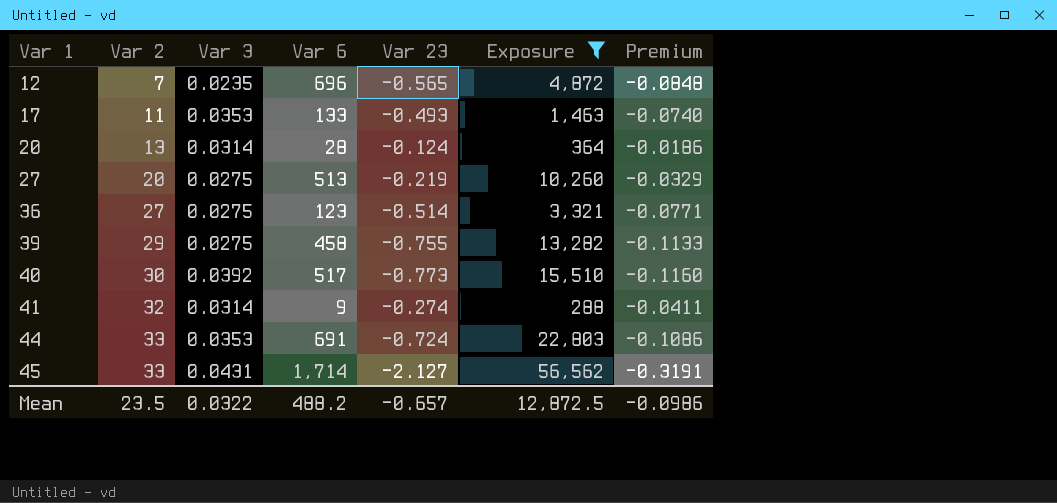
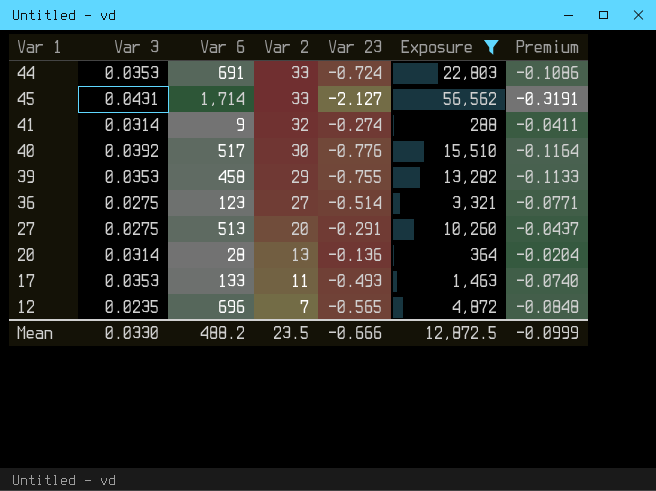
row order: Var 1 ascending -> Var 2 descending
column Var 2 | position: 2 -> 4
40 | Var 23: -0.773 -> -0.776
40 | Premium: -0.1160 -> -0.1164
39 | Var 3: 0.0275 -> 0.0353
27 | Var 23: -0.219 -> -0.291
27 | Premium: -0.0329 -> -0.0437
20 | Var 23: -0.124 -> -0.136
20 | Premium: -0.0186 -> -0.0204
Mean | Var 3: 0.0322 -> 0.0330
Mean | Var 23: -0.657 -> -0.666
Mean | Premium: -0.0986 -> -0.0999

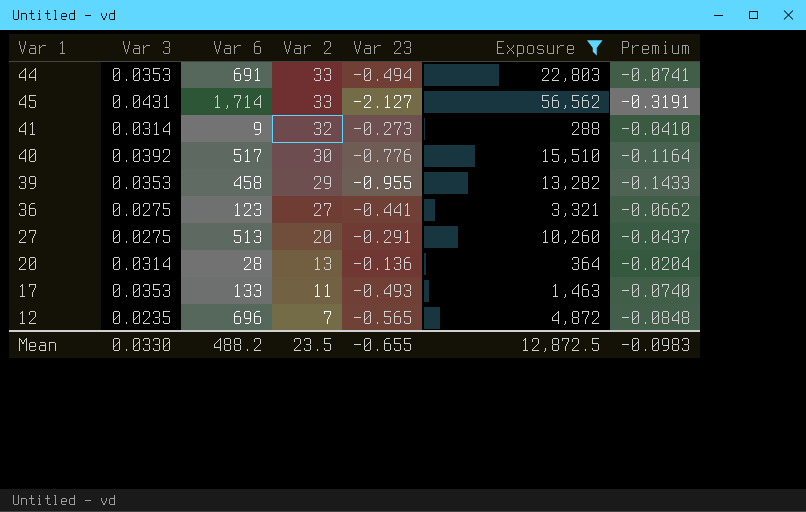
44 | Var 23: -0.724 -> -0.494
44 | Premium: -0.1086 -> -0.0741
41 | Var 23: -0.274 -> -0.273
41 | Premium: -0.0411 -> -0.0410
39 | Var 23: -0.755 -> -0.955
39 | Premium: -0.1133 -> -0.1433
36 | Var 23: -0.514 -> -0.441
36 | Premium: -0.0771 -> -0.0662
Mean | Var 23: -0.666 -> -0.655
Mean | Premium: -0.0999 -> -0.0983

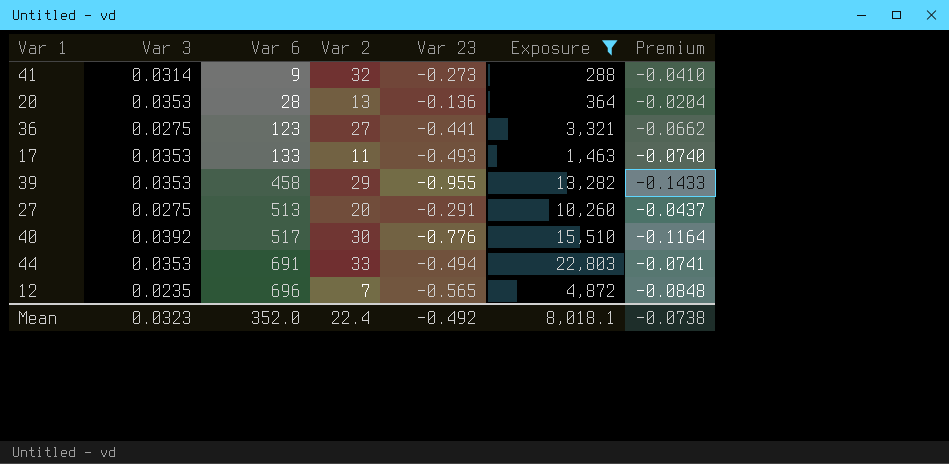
row order: Var 2 descending -> Var 6 ascending
row 45: 0.0431 | 1,714 | 33 | -2.127 | 56,562 | -0.3191 -> none
20 | Var 3: 0.0314 -> 0.0353
Mean | Var 3: 0.0330 -> 0.0323
Mean | Var 6: 488.2 -> 352.0
Mean | Var 2: 23.5 -> 22.4
Mean | Var 23: -0.655 -> -0.492
Mean | Exposure: 12,872.5 -> 8,018.1
Mean | Premium: -0.0983 -> -0.0738

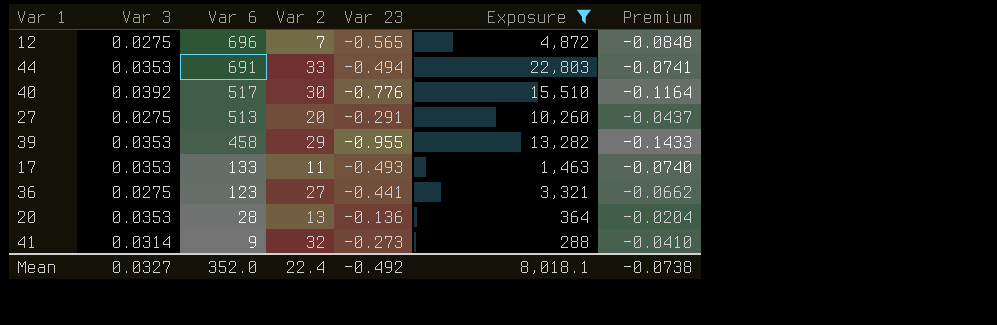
row order: Var 6 ascending -> Var 6 descending
12 | Var 3: 0.0235 -> 0.0275
Mean | Var 3: 0.0323 -> 0.0327

